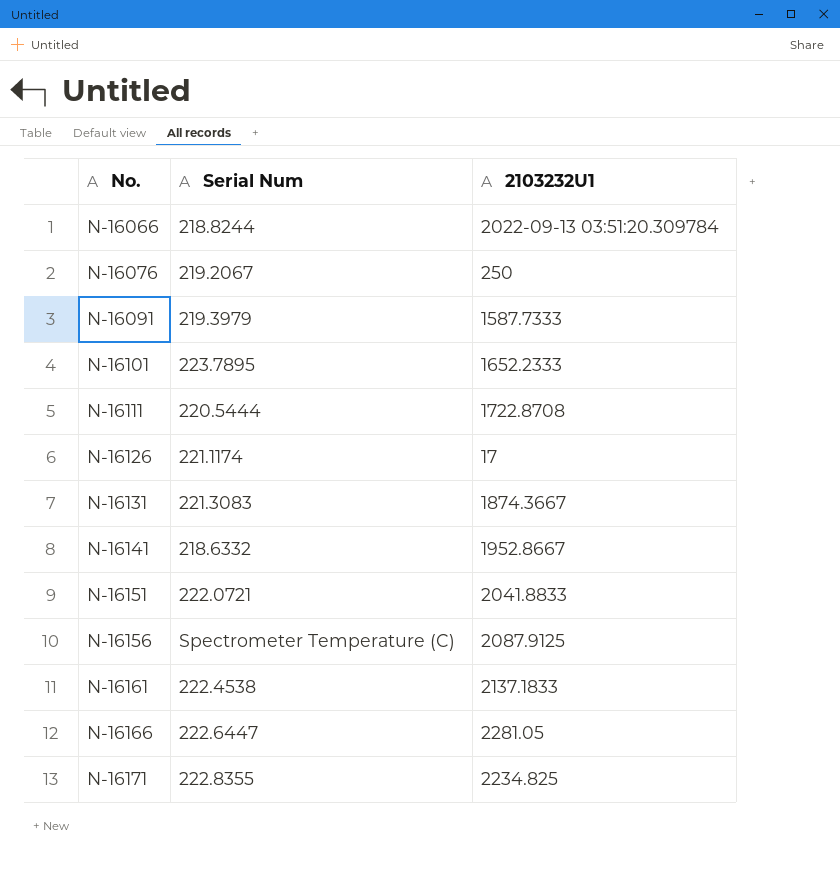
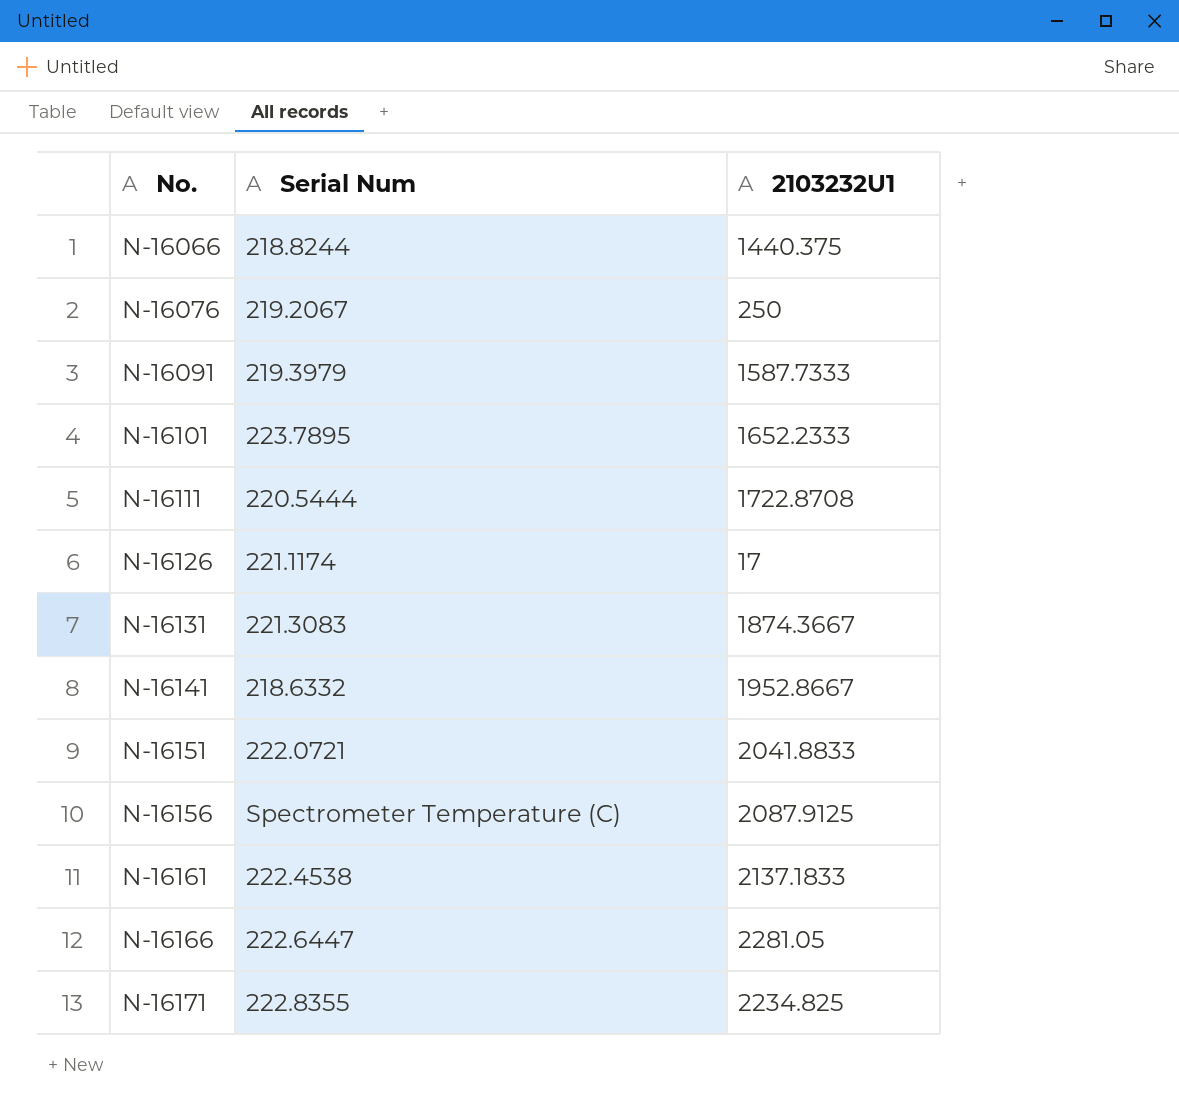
N-16066 | 2103232U1: 2022-09-13 03:51:20.309784 -> 1440.375

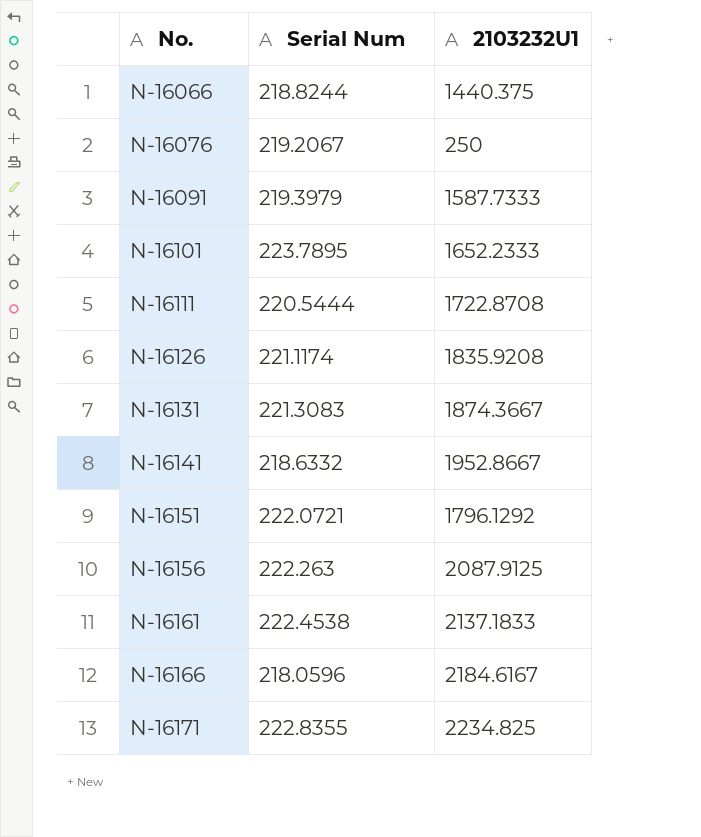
N-16126 | 2103232U1: 17 -> 1835.9208
N-16151 | 2103232U1: 2041.8833 -> 1796.1292
N-16156 | Serial Num: Spectrometer Temperature (C) -> 222.263
N-16166 | Serial Num: 222.6447 -> 218.0596
N-16166 | 2103232U1: 2281.05 -> 2184.6167

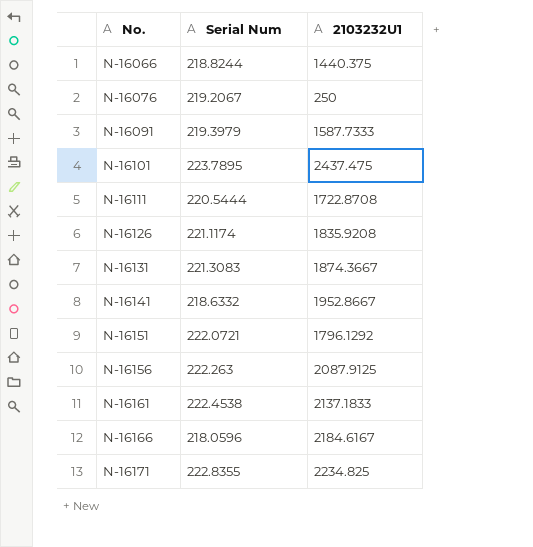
N-16101 | 2103232U1: 1652.2333 -> 2437.475

